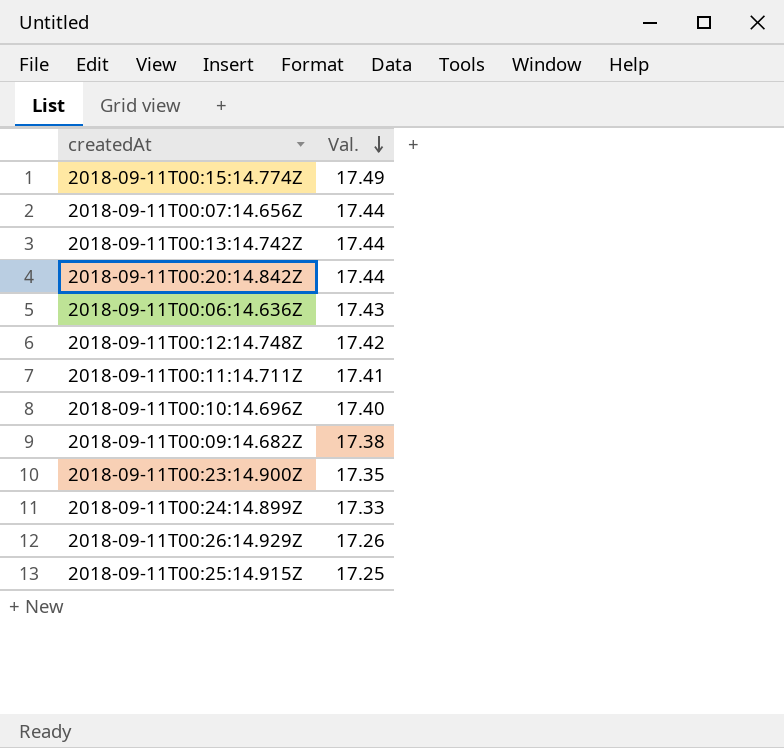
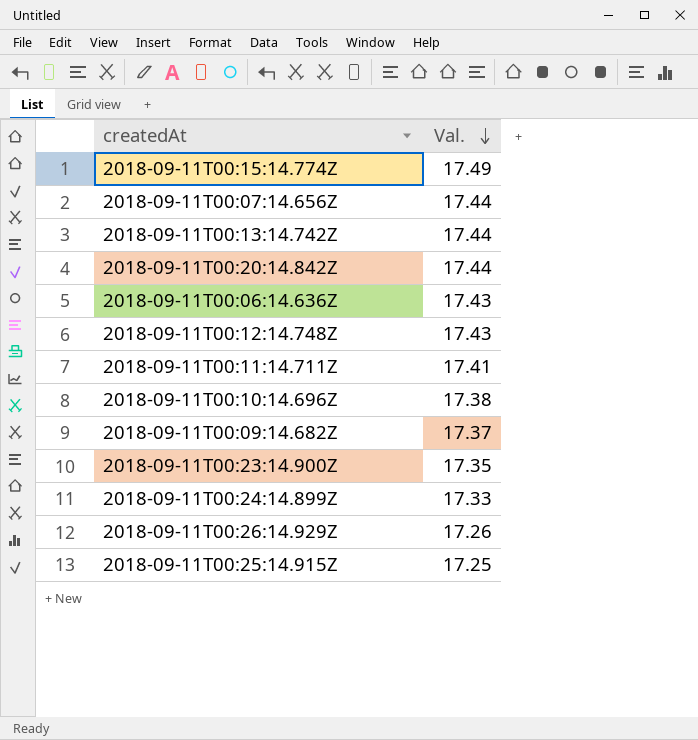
2018-09-11T00:12:14.748Z | Val.: 17.42 -> 17.43
2018-09-11T00:10:14.696Z | Val.: 17.40 -> 17.38
2018-09-11T00:09:14.682Z | Val.: 17.38 -> 17.37

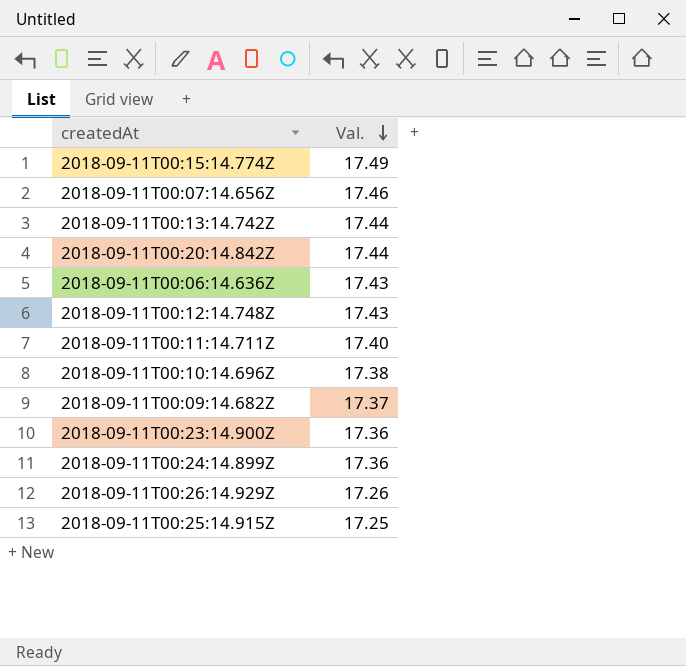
2018-09-11T00:07:14.656Z | Val.: 17.44 -> 17.46
2018-09-11T00:11:14.711Z | Val.: 17.41 -> 17.40
2018-09-11T00:23:14.900Z | Val.: 17.35 -> 17.36
2018-09-11T00:24:14.899Z | Val.: 17.33 -> 17.36

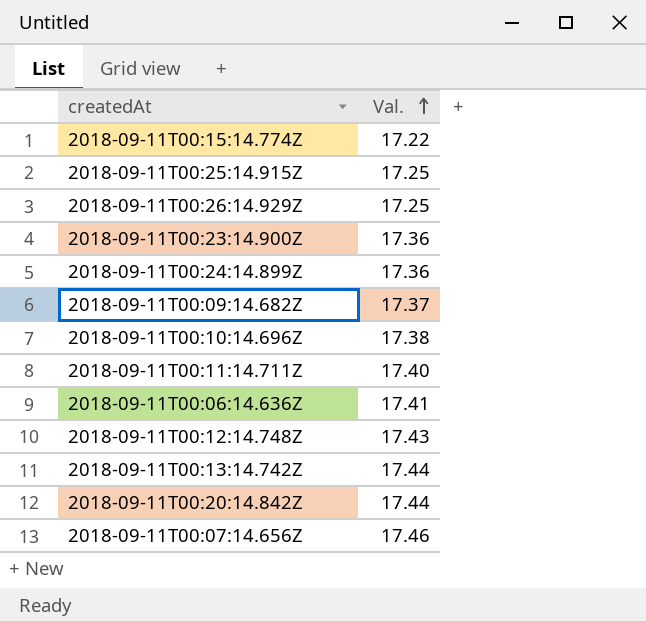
row order: Val. descending -> Val. ascending
2018-09-11T00:15:14.774Z | Val.: 17.49 -> 17.22
2018-09-11T00:26:14.929Z | Val.: 17.26 -> 17.25
2018-09-11T00:06:14.636Z | Val.: 17.43 -> 17.41

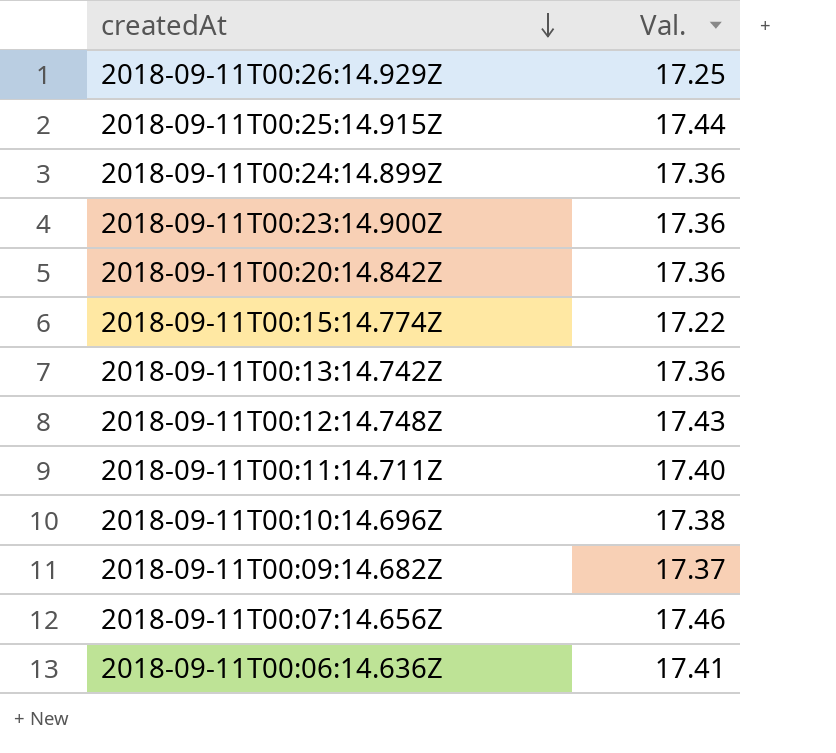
row order: Val. ascending -> createdAt descending
2018-09-11T00:25:14.915Z | Val.: 17.25 -> 17.44
2018-09-11T00:20:14.842Z | Val.: 17.44 -> 17.36
2018-09-11T00:13:14.742Z | Val.: 17.44 -> 17.36

